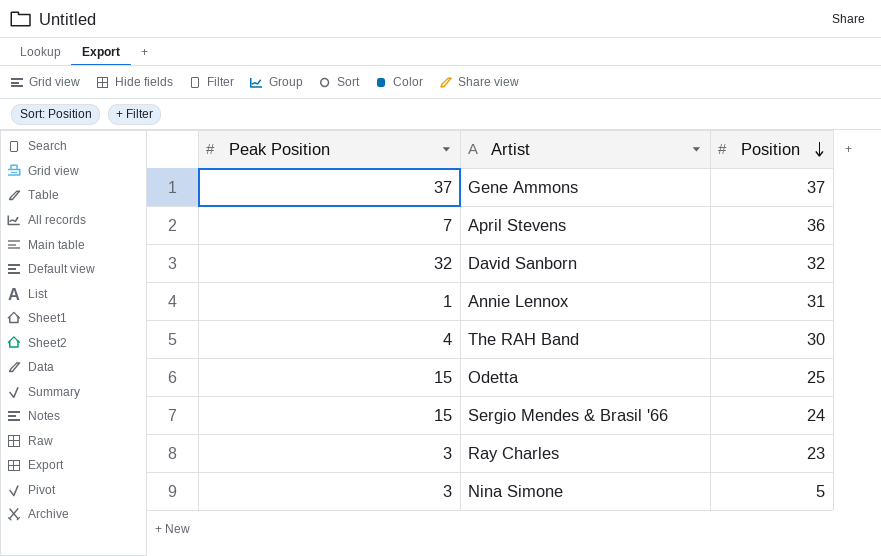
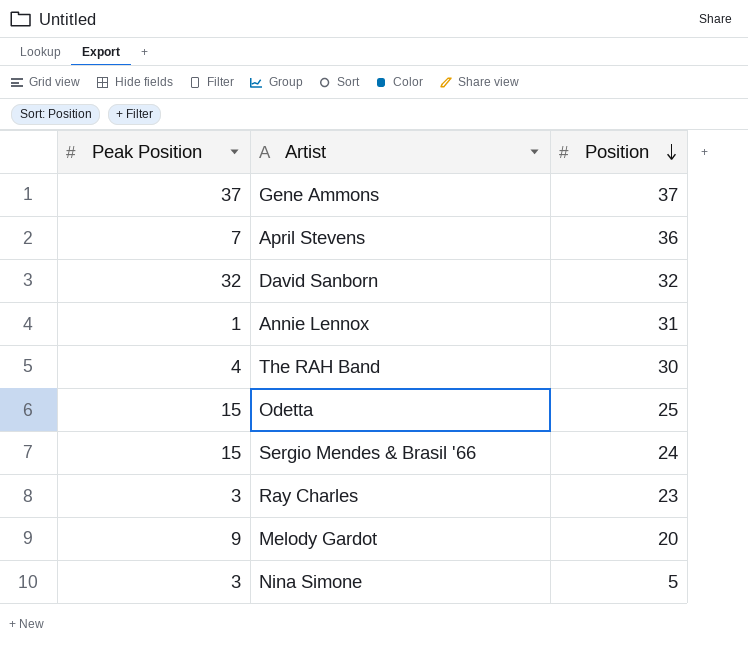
row Melody Gardot: none -> 9 | 20

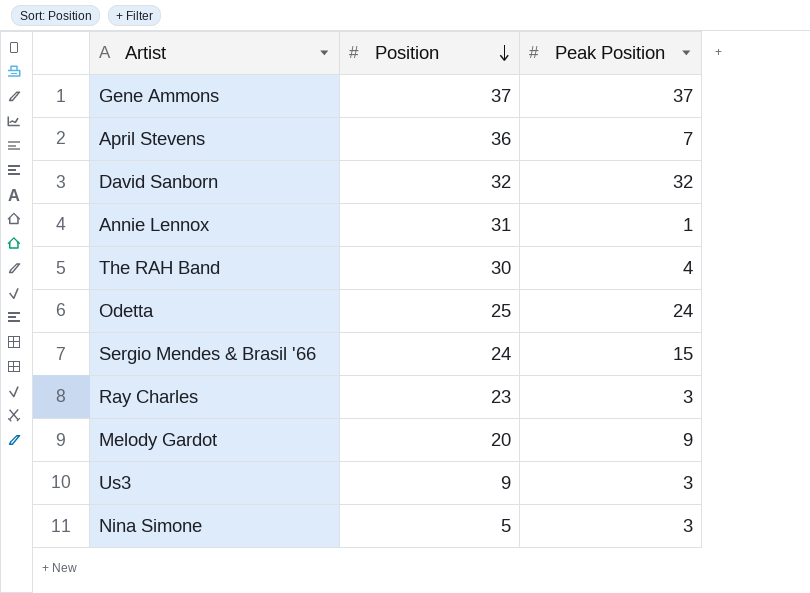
column Peak Position | position: 1 -> 3
Odetta | Peak Position: 15 -> 24
row Us3: none -> 9 | 3

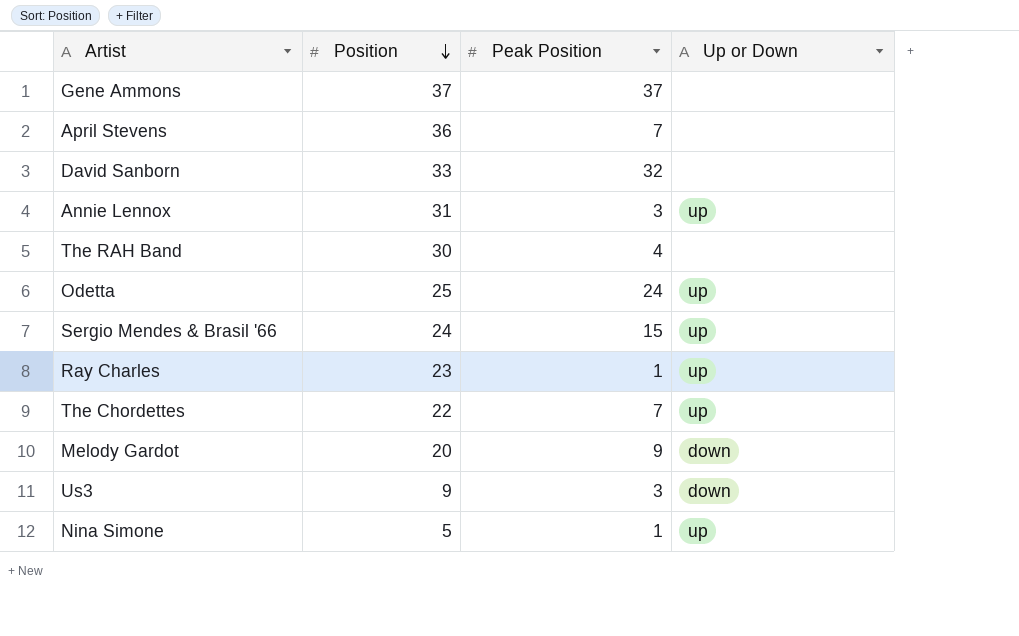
column Up or Down | position: none -> 4
David Sanborn | Position: 32 -> 33
Annie Lennox | Peak Position: 1 -> 3
Ray Charles | Peak Position: 3 -> 1
row The Chordettes: none -> 22 | 7 | up
Nina Simone | Peak Position: 3 -> 1

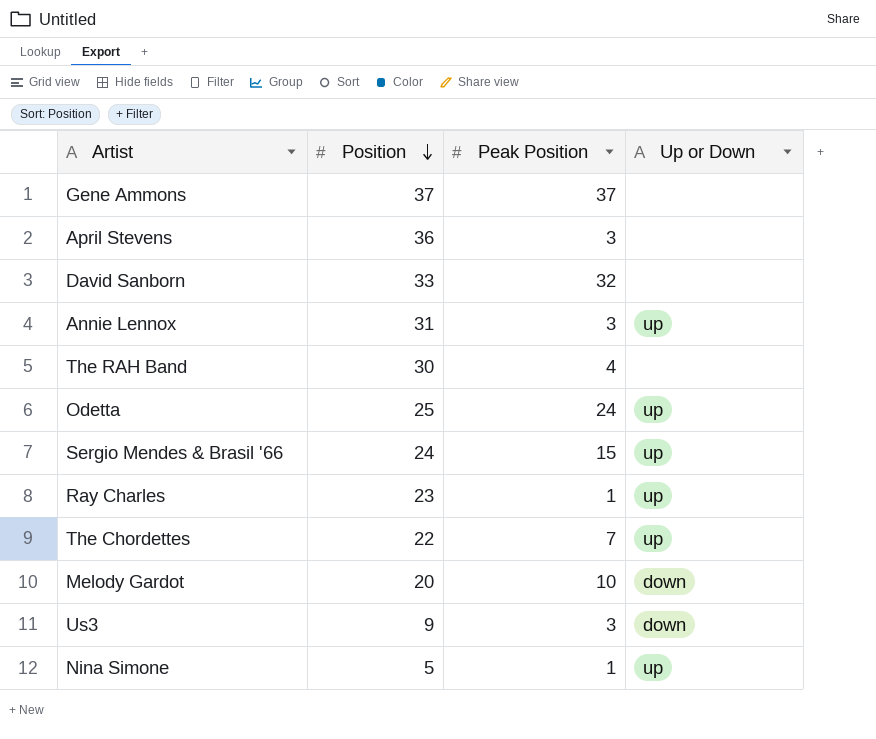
April Stevens | Peak Position: 7 -> 3
Melody Gardot | Peak Position: 9 -> 10

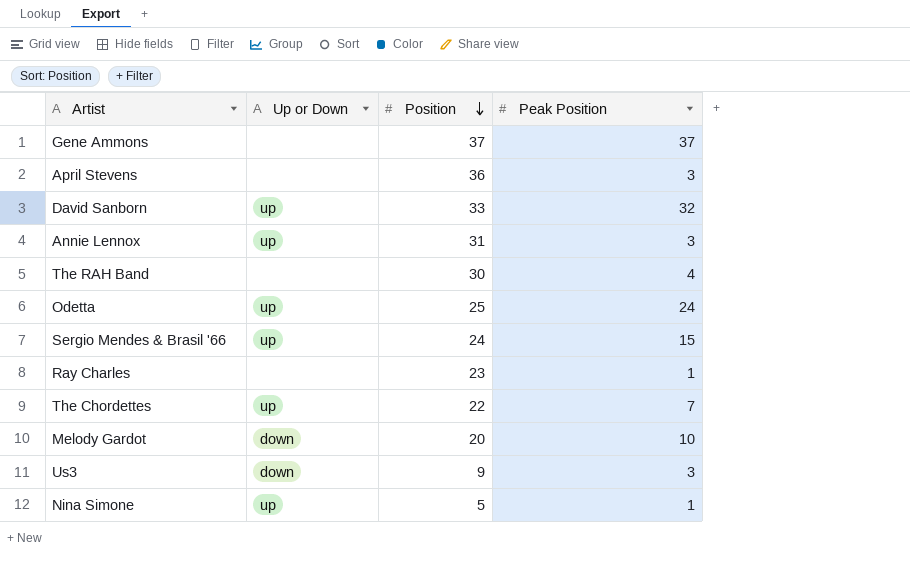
column Up or Down | position: 4 -> 2
David Sanborn | Up or Down: none -> up
Ray Charles | Up or Down: up -> none

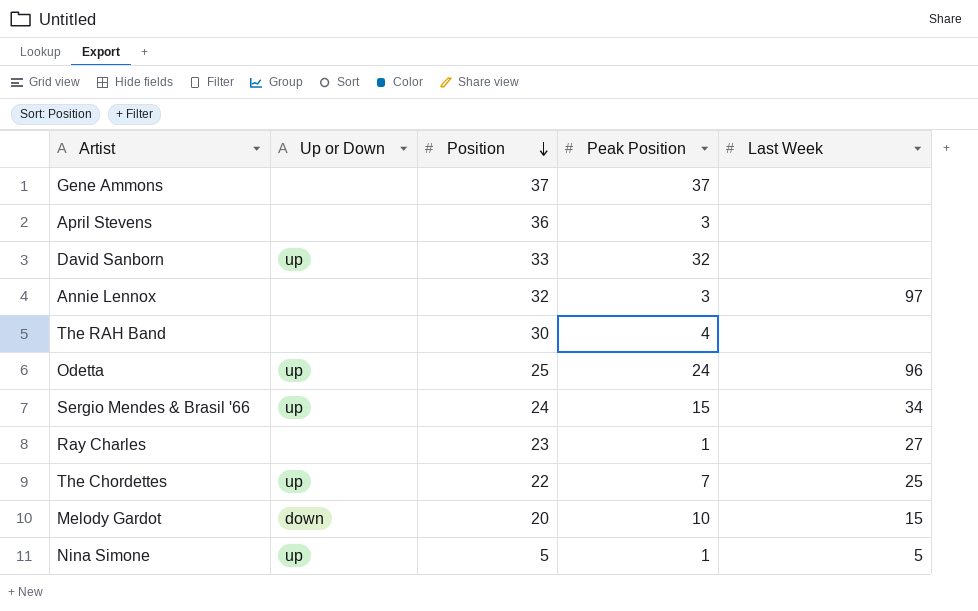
column Last Week | position: none -> 5
row Us3: down | 9 | 3 -> none
Annie Lennox | Up or Down: up -> none
Annie Lennox | Position: 31 -> 32

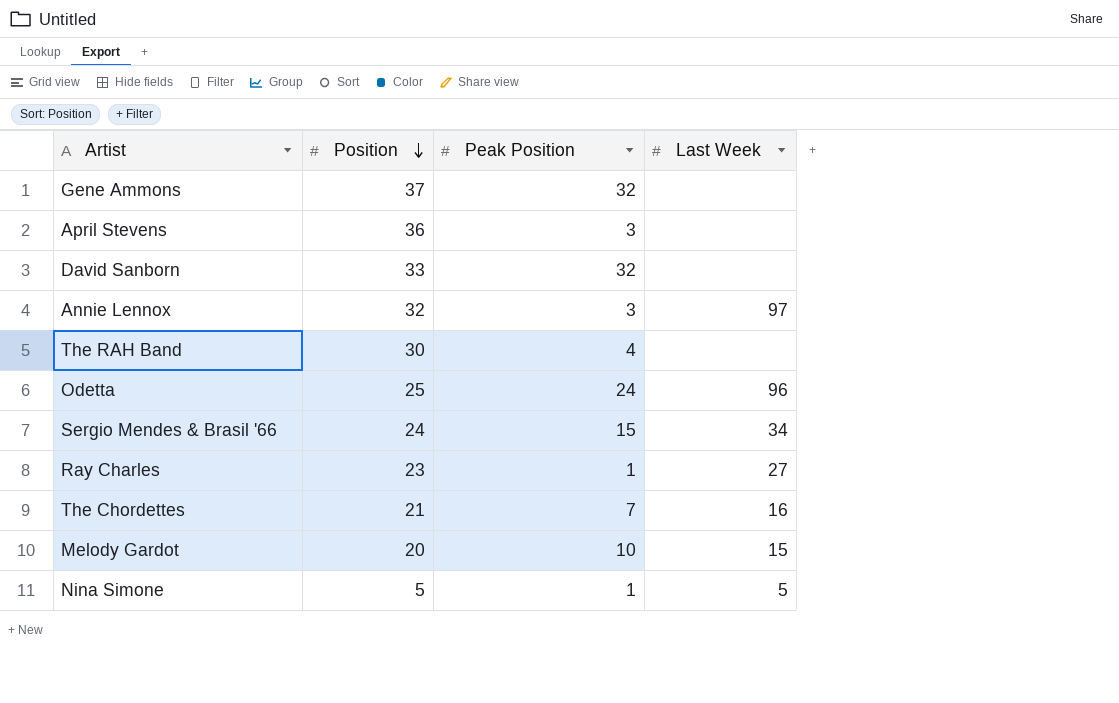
column Up or Down | position: 2 -> none
Gene Ammons | Peak Position: 37 -> 32
The Chordettes | Position: 22 -> 21
The Chordettes | Last Week: 25 -> 16

